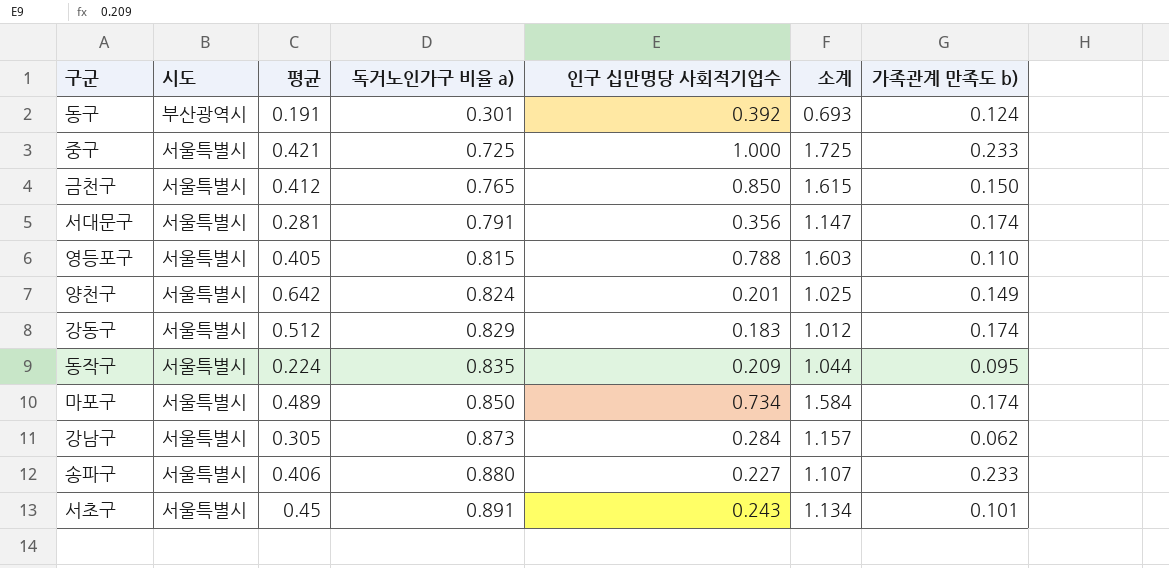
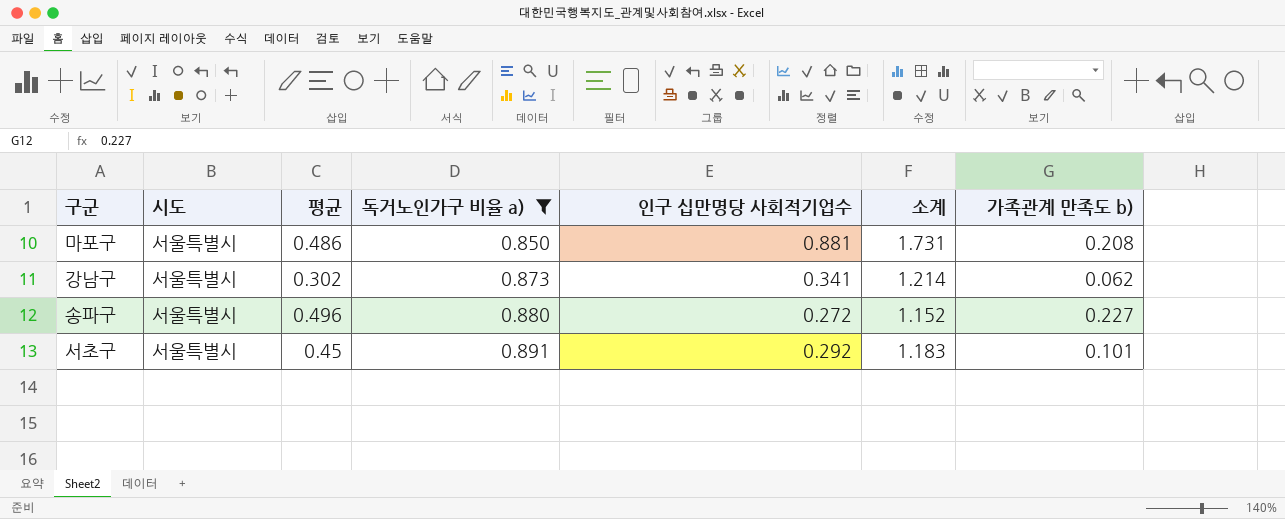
filter: none -> 독거노인가구 비율 a) >= 0.850
마포구 | 평균: 0.489 -> 0.486
마포구 | 인구 십만명당 사회적기업수: 0.734 -> 0.881
마포구 | 소계: 1.584 -> 1.731
마포구 | 가족관계 만족도 b): 0.174 -> 0.208
강남구 | 평균: 0.305 -> 0.302
강남구 | 인구 십만명당 사회적기업수: 0.284 -> 0.341
강남구 | 소계: 1.157 -> 1.214
송파구 | 평균: 0.406 -> 0.496
송파구 | 인구 십만명당 사회적기업수: 0.227 -> 0.272
송파구 | 소계: 1.107 -> 1.152
송파구 | 가족관계 만족도 b): 0.233 -> 0.227
서초구 | 인구 십만명당 사회적기업수: 0.243 -> 0.292
서초구 | 소계: 1.134 -> 1.183

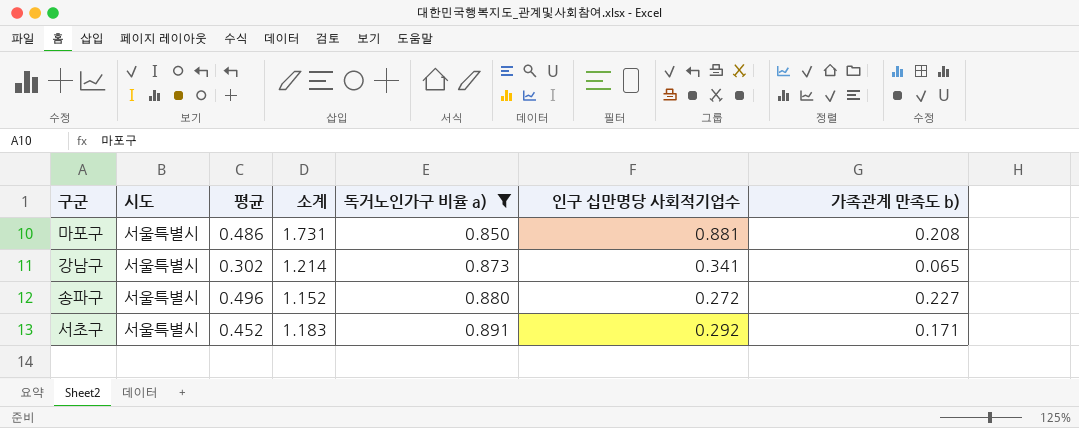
column 소계 | position: 6 -> 4
강남구 | 가족관계 만족도 b): 0.062 -> 0.065
서초구 | 평균: 0.45 -> 0.452
서초구 | 가족관계 만족도 b): 0.101 -> 0.171

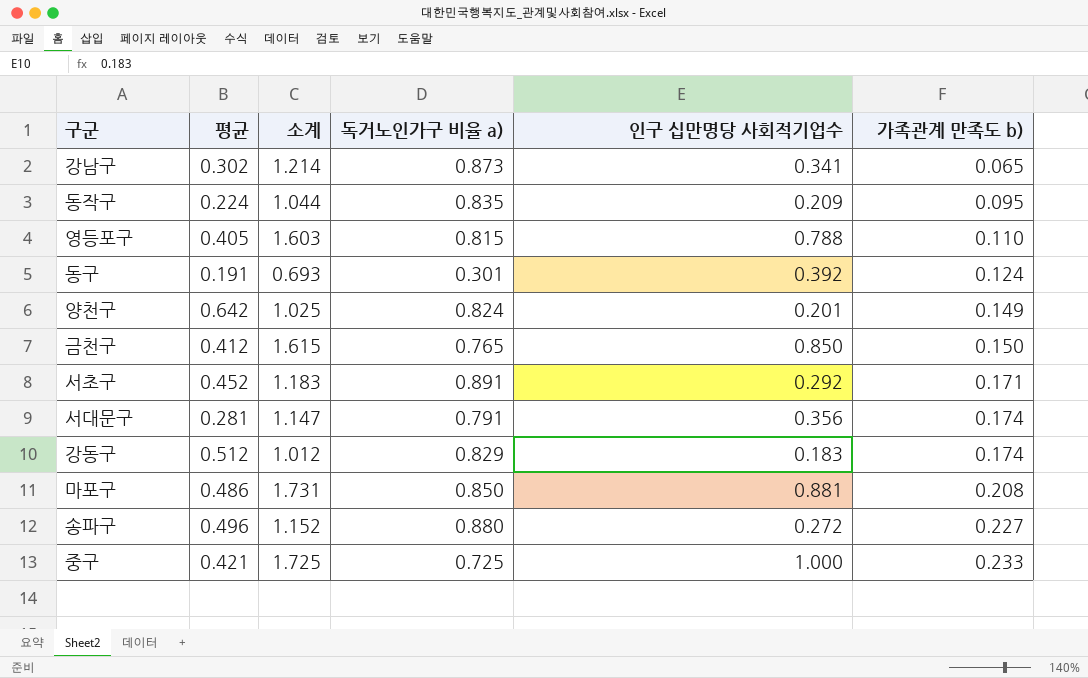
filter: 독거노인가구 비율 a) >= 0.850 -> none
row order: 독거노인가구 비율 a) ascending -> 가족관계 만족도 b) ascending
column 시도 | position: 2 -> none

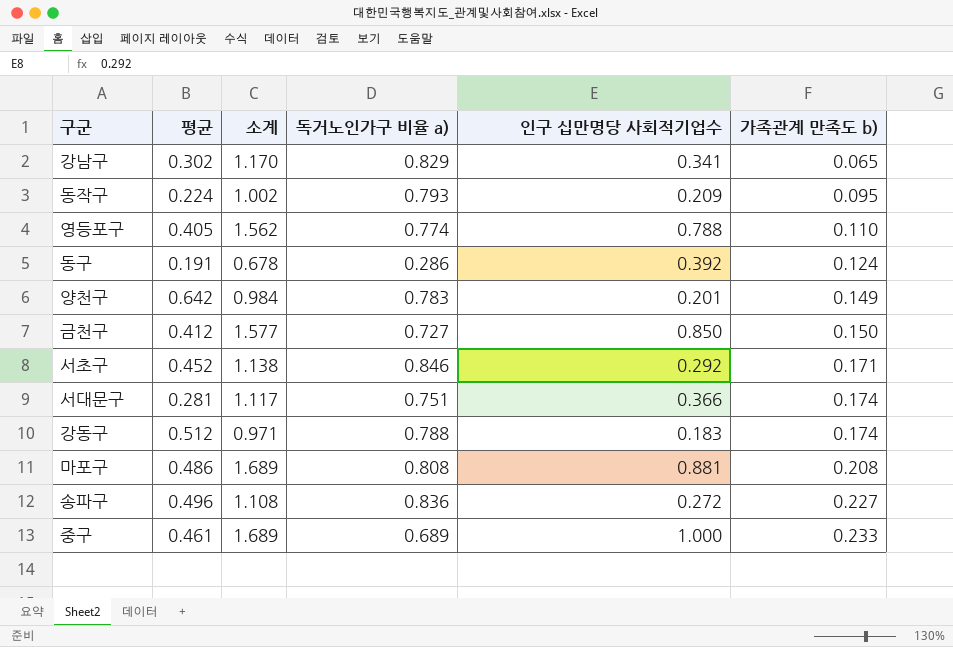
강남구 | 소계: 1.214 -> 1.170
강남구 | 독거노인가구 비율 a): 0.873 -> 0.829
동작구 | 소계: 1.044 -> 1.002
동작구 | 독거노인가구 비율 a): 0.835 -> 0.793
영등포구 | 소계: 1.603 -> 1.562
영등포구 | 독거노인가구 비율 a): 0.815 -> 0.774
동구 | 소계: 0.693 -> 0.678
동구 | 독거노인가구 비율 a): 0.301 -> 0.286
양천구 | 소계: 1.025 -> 0.984
양천구 | 독거노인가구 비율 a): 0.824 -> 0.783
금천구 | 소계: 1.615 -> 1.577
금천구 | 독거노인가구 비율 a): 0.765 -> 0.727
서초구 | 소계: 1.183 -> 1.138
서초구 | 독거노인가구 비율 a): 0.891 -> 0.846
서대문구 | 소계: 1.147 -> 1.117
서대문구 | 독거노인가구 비율 a): 0.791 -> 0.751
서대문구 | 인구 십만명당 사회적기업수: 0.356 -> 0.366
강동구 | 소계: 1.012 -> 0.971
강동구 | 독거노인가구 비율 a): 0.829 -> 0.788
마포구 | 소계: 1.731 -> 1.689
마포구 | 독거노인가구 비율 a): 0.850 -> 0.808
송파구 | 소계: 1.152 -> 1.108
송파구 | 독거노인가구 비율 a): 0.880 -> 0.836
중구 | 평균: 0.421 -> 0.461
중구 | 소계: 1.725 -> 1.689
중구 | 독거노인가구 비율 a): 0.725 -> 0.689

